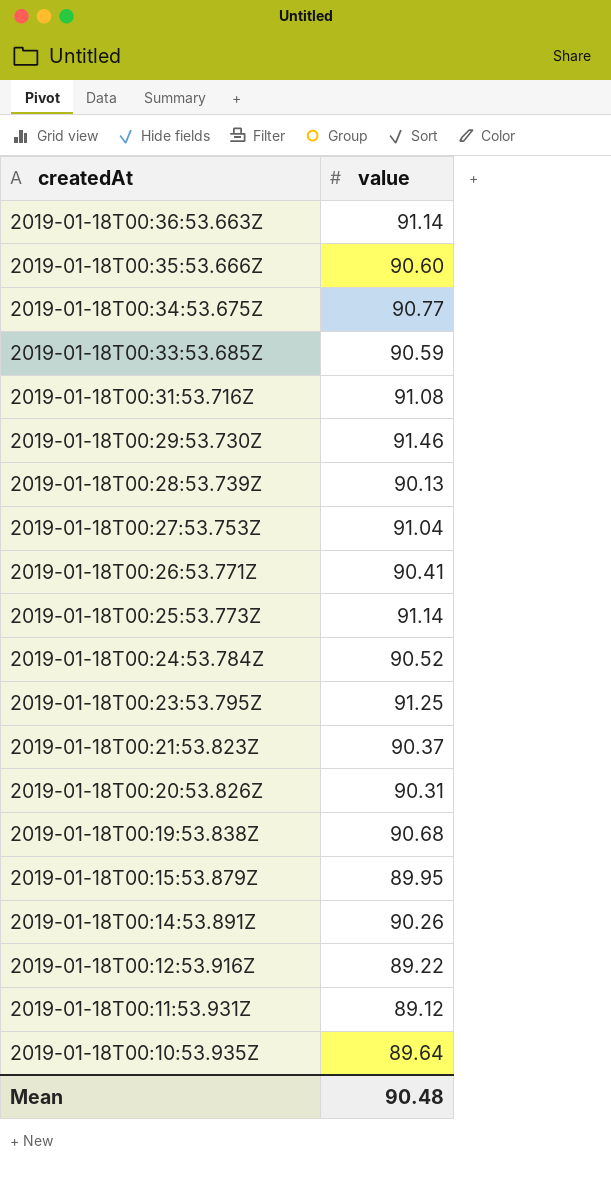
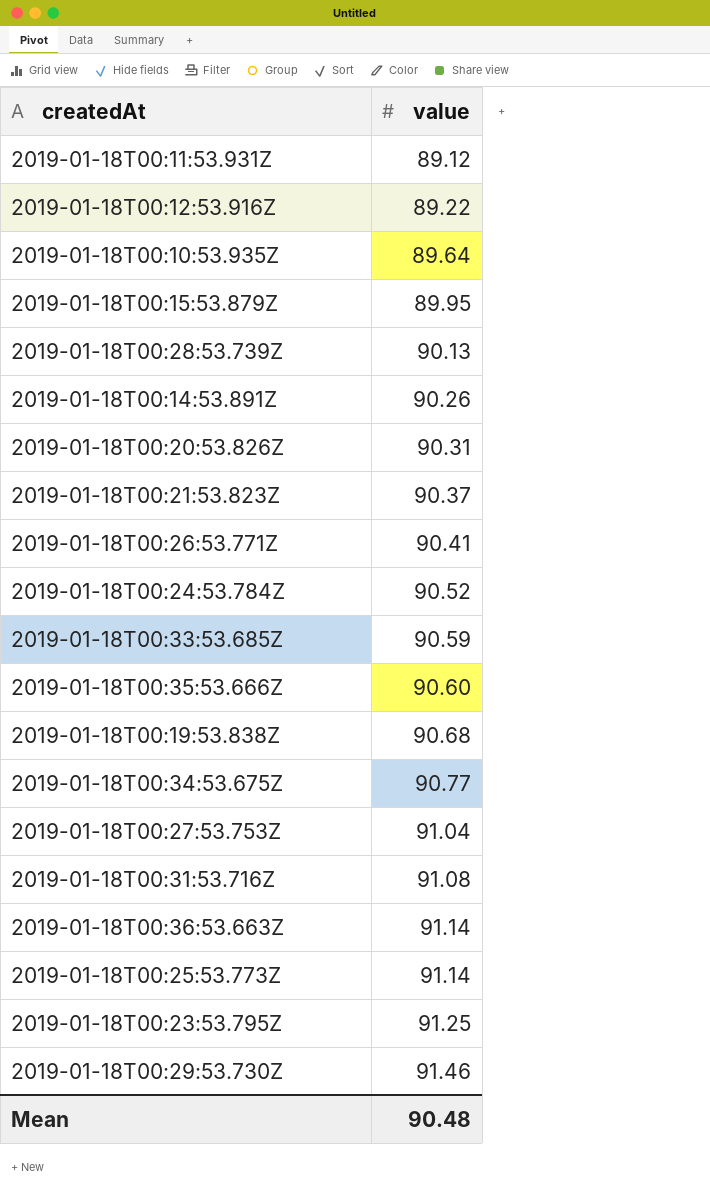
row order: createdAt descending -> value ascending

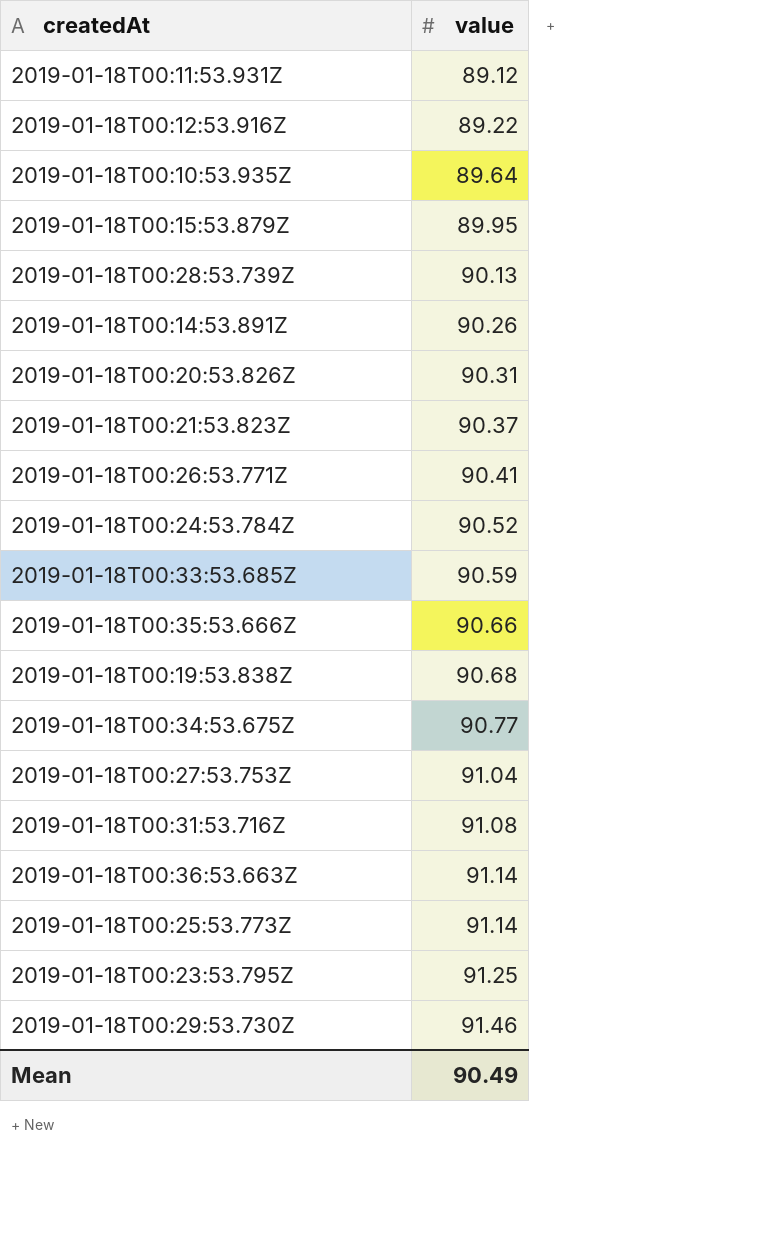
2019-01-18T00:35:53.666Z | value: 90.60 -> 90.66
Mean | value: 90.48 -> 90.49

